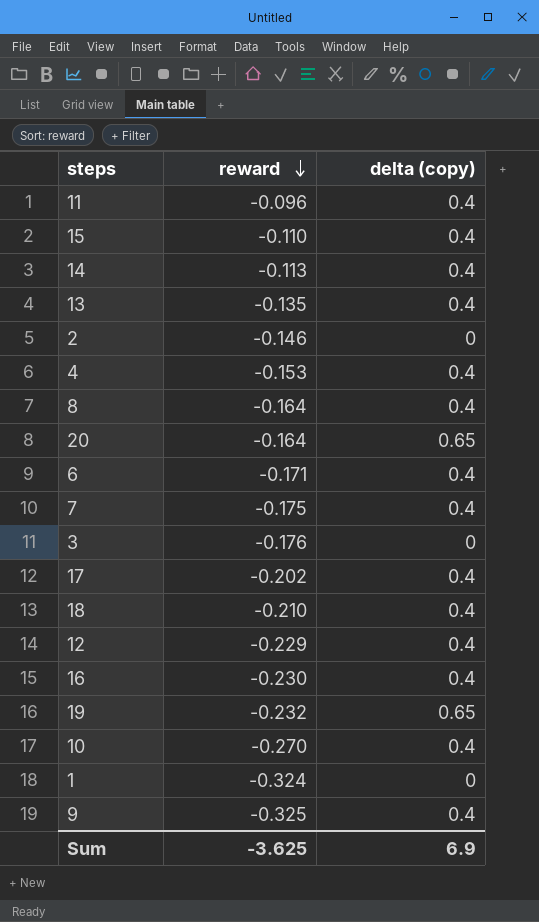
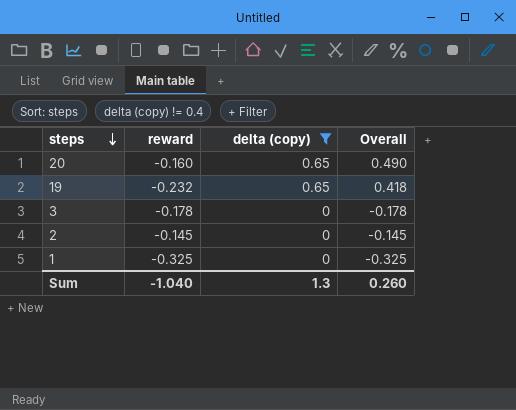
filter: none -> delta (copy) != 0.4
row order: reward descending -> steps descending
column Overall | formula: none -> [reward] + [delta (copy)]
20 | reward: -0.164 -> -0.160
3 | reward: -0.176 -> -0.178
2 | reward: -0.146 -> -0.145
1 | reward: -0.324 -> -0.325
Sum | reward: -3.625 -> -1.040
Sum | delta (copy): 6.9 -> 1.3

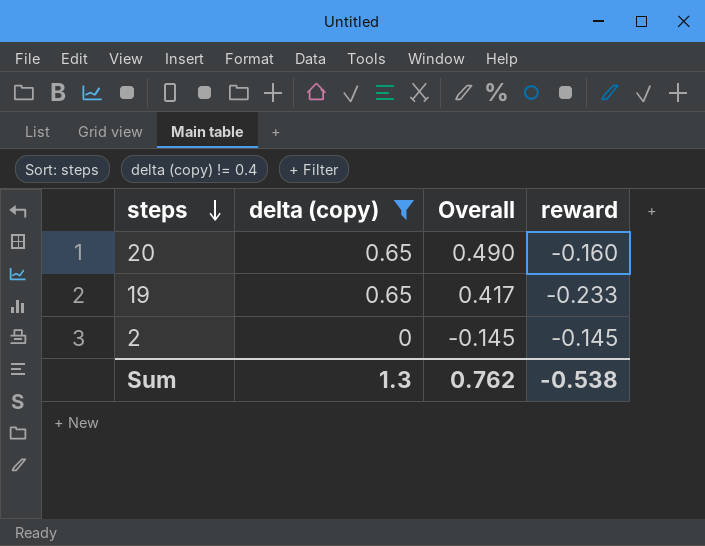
column reward | position: 2 -> 4
row 3: -0.178 | 0 | -0.178 -> none
row 1: -0.325 | 0 | -0.325 -> none
19 | Overall: 0.418 -> 0.417
19 | reward: -0.232 -> -0.233
Sum | Overall: 0.260 -> 0.762
Sum | reward: -1.040 -> -0.538

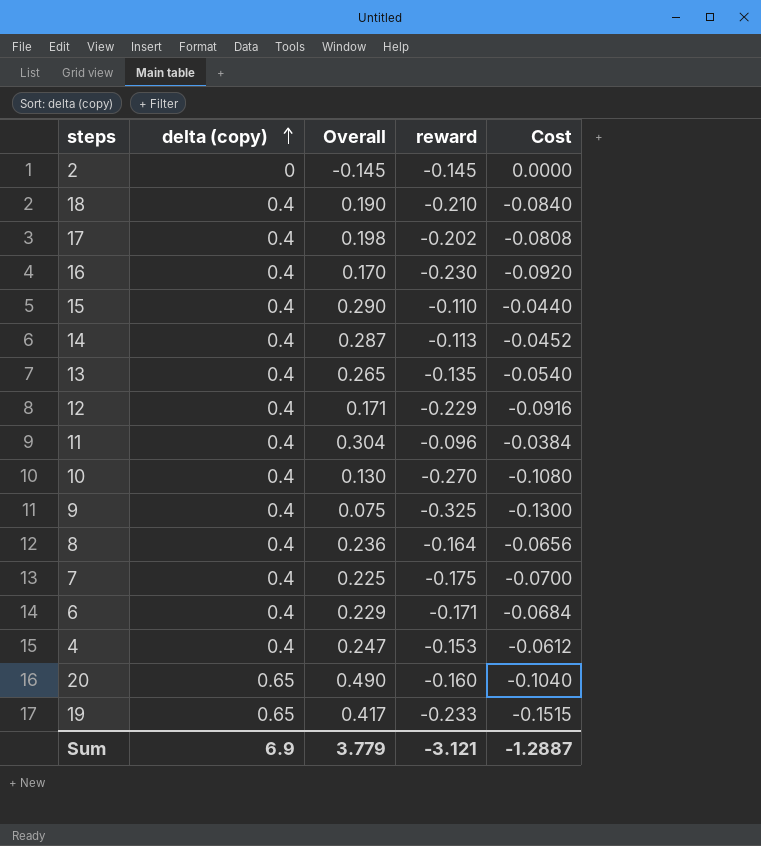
filter: delta (copy) != 0.4 -> none
row order: steps descending -> delta (copy) ascending
column Cost | formula: none -> [delta (copy)] * [reward]
Sum | delta (copy): 1.3 -> 6.9
Sum | Overall: 0.762 -> 3.779
Sum | reward: -0.538 -> -3.121

